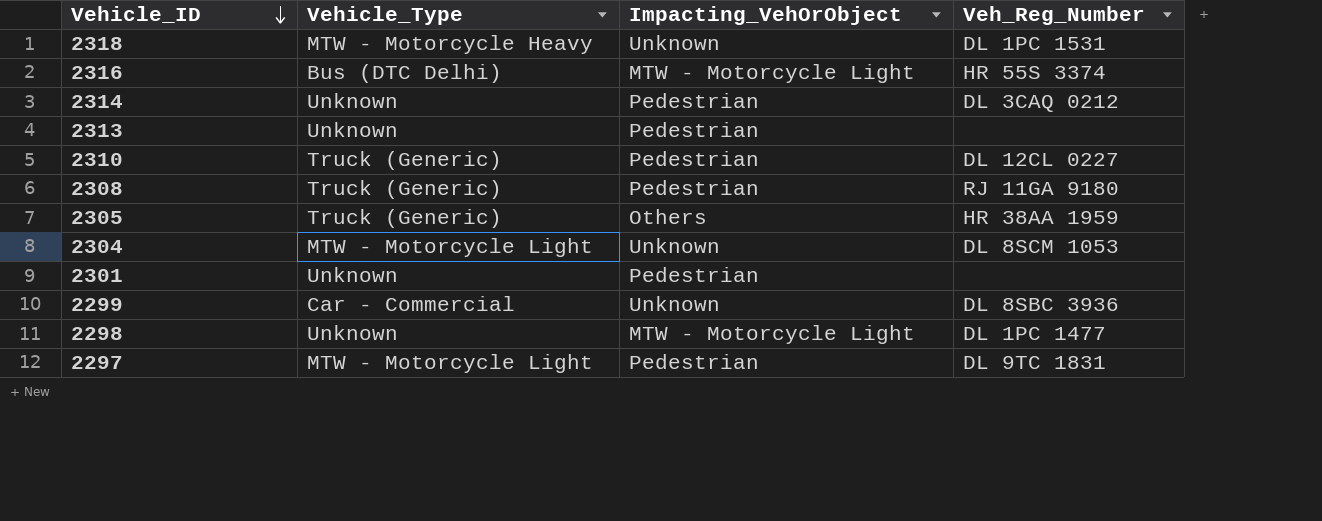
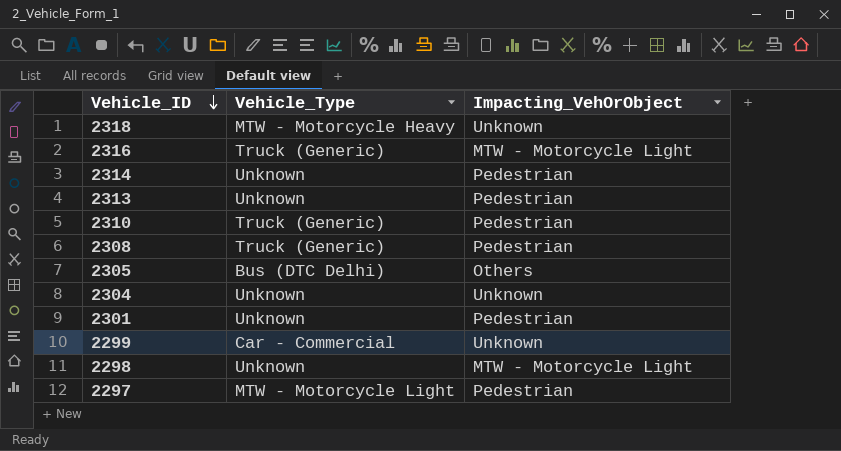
column Veh_Reg_Number | position: 4 -> none
2316 | Vehicle_Type: Bus (DTC Delhi) -> Truck (Generic)
2305 | Vehicle_Type: Truck (Generic) -> Bus (DTC Delhi)
2304 | Vehicle_Type: MTW - Motorcycle Light -> Unknown

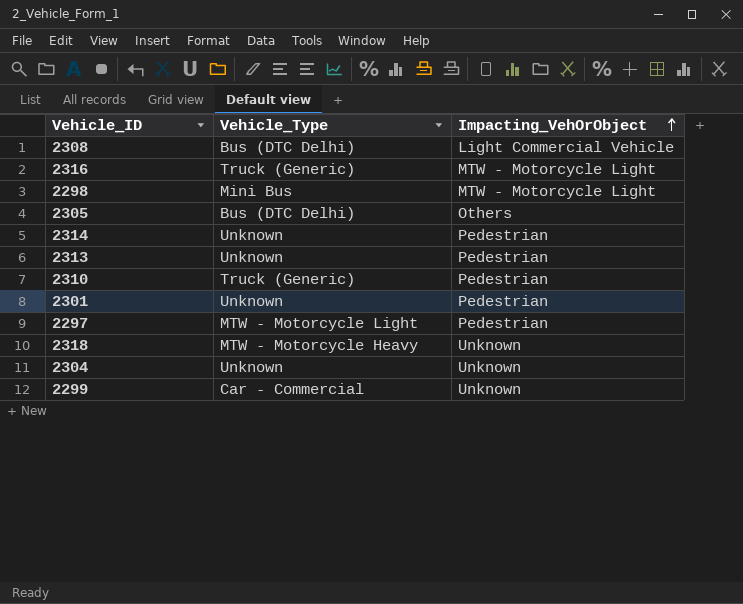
row order: Vehicle_ID descending -> Impacting_VehOrObject ascending
2308 | Vehicle_Type: Truck (Generic) -> Bus (DTC Delhi)
2308 | Impacting_VehOrObject: Pedestrian -> Light Commercial Vehicle
2298 | Vehicle_Type: Unknown -> Mini Bus

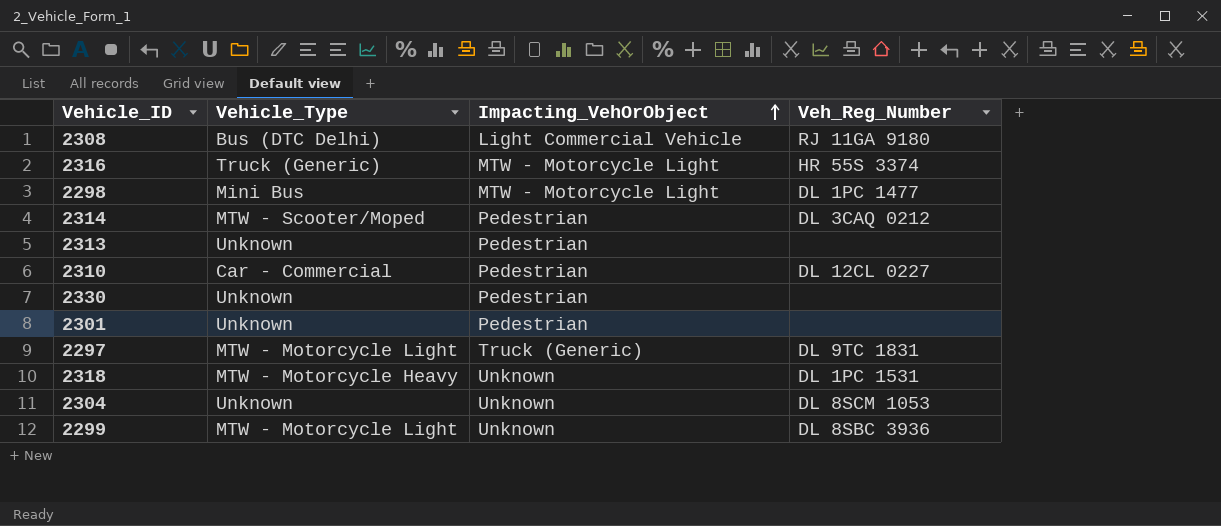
column Veh_Reg_Number | position: none -> 4
row 2305: Bus (DTC Delhi) | Others -> none
2314 | Vehicle_Type: Unknown -> MTW - Scooter/Moped
2310 | Vehicle_Type: Truck (Generic) -> Car - Commercial
row 2330: none -> Unknown | Pedestrian | none
2297 | Impacting_VehOrObject: Pedestrian -> Truck (Generic)
2299 | Vehicle_Type: Car - Commercial -> MTW - Motorcycle Light

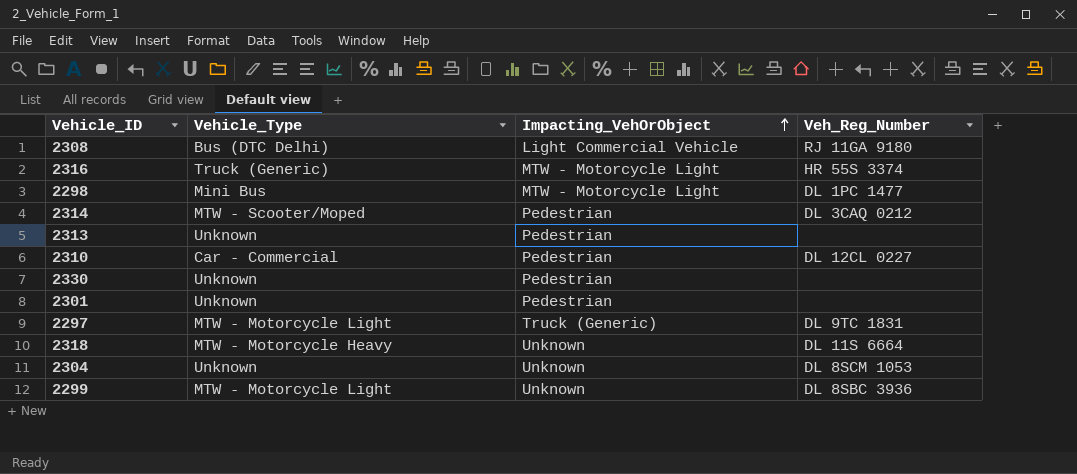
2318 | Veh_Reg_Number: DL 1PC 1531 -> DL 11S 6664

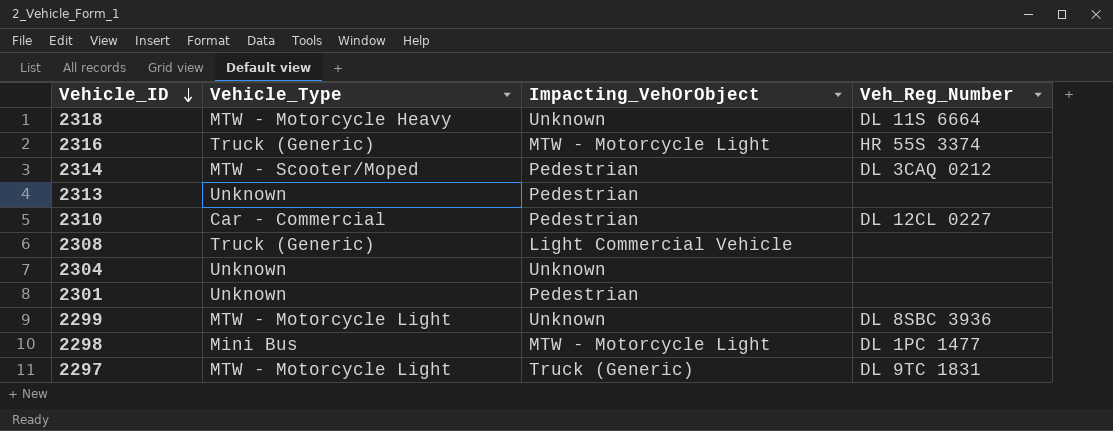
row order: Impacting_VehOrObject ascending -> Vehicle_ID descending
row 2330: Unknown | Pedestrian | none -> none
2308 | Vehicle_Type: Bus (DTC Delhi) -> Truck (Generic)
2308 | Veh_Reg_Number: RJ 11GA 9180 -> none
2304 | Veh_Reg_Number: DL 8SCM 1053 -> none

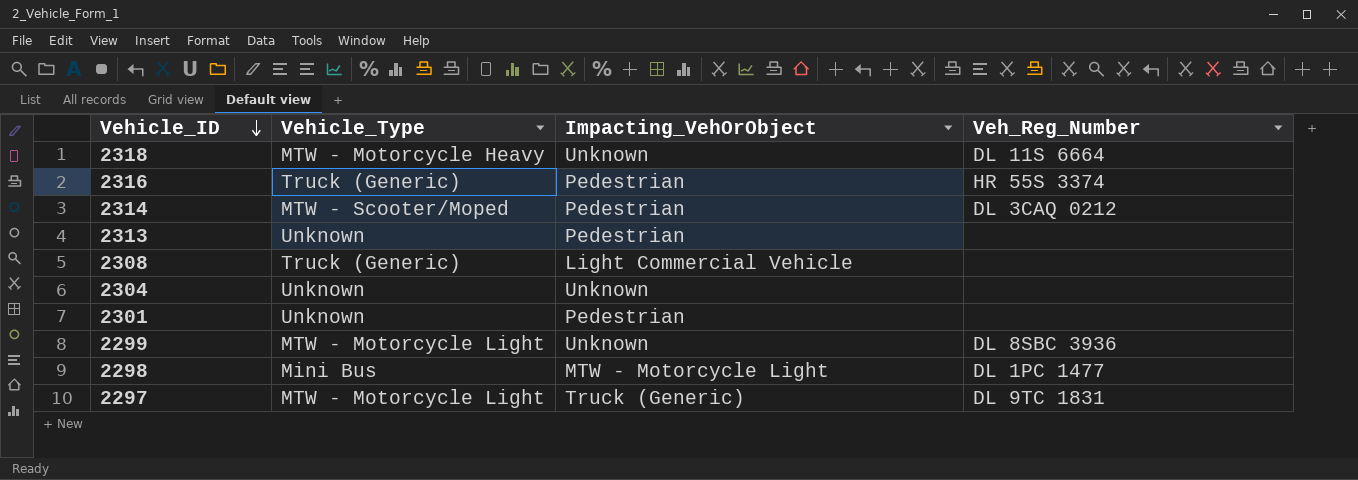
row 2310: Car - Commercial | Pedestrian | DL 12CL 0227 -> none
2316 | Impacting_VehOrObject: MTW - Motorcycle Light -> Pedestrian

